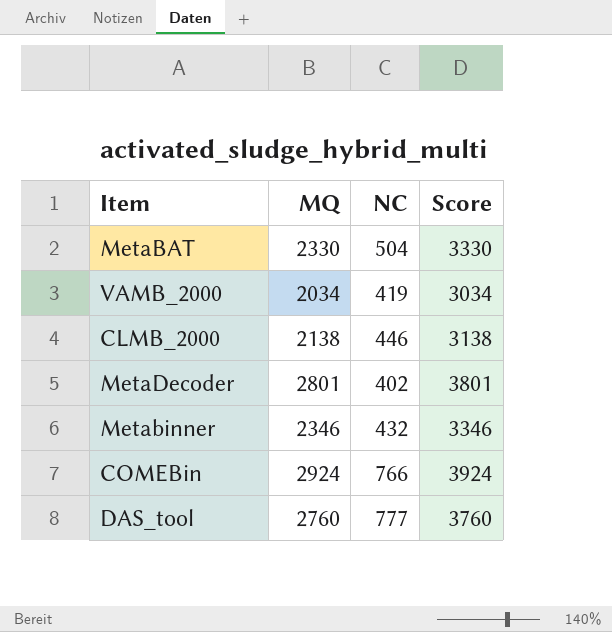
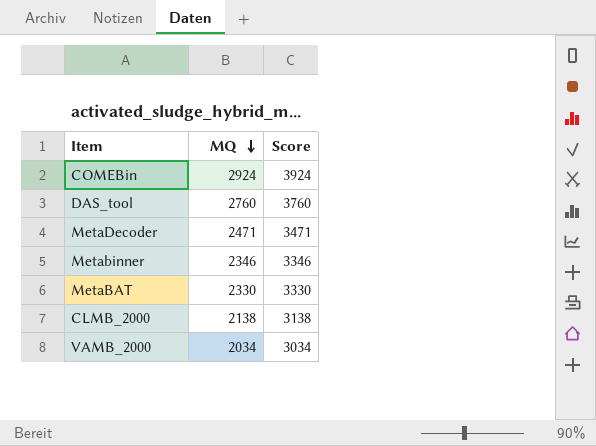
row order: none -> MQ descending
column NC | position: 3 -> none
MetaDecoder | MQ: 2801 -> 2471
MetaDecoder | Score: 3801 -> 3471

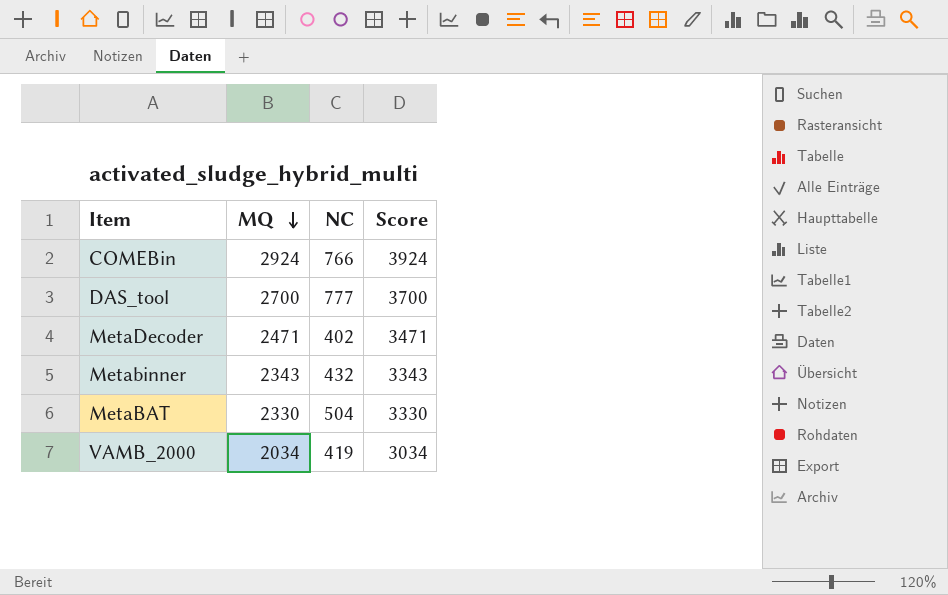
column NC | position: none -> 3
row CLMB_2000: 2138 | 3138 -> none
DAS_tool | MQ: 2760 -> 2700
DAS_tool | Score: 3760 -> 3700
Metabinner | MQ: 2346 -> 2343
Metabinner | Score: 3346 -> 3343

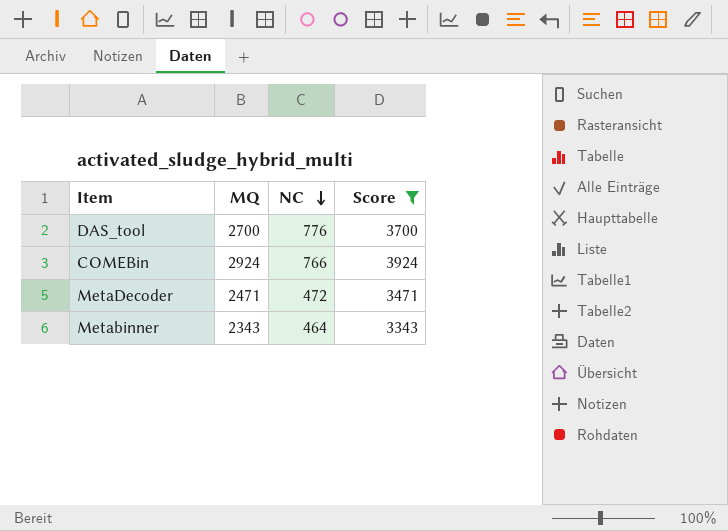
filter: none -> Score >= 3343
row order: MQ descending -> NC descending
DAS_tool | NC: 777 -> 776
MetaDecoder | NC: 402 -> 472
Metabinner | NC: 432 -> 464

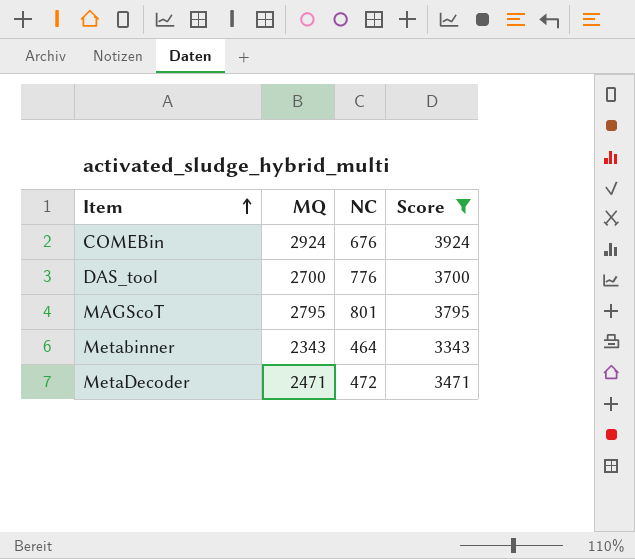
row order: NC descending -> Item ascending
COMEBin | NC: 766 -> 676
row MAGScoT: none -> 2795 | 801 | 3795

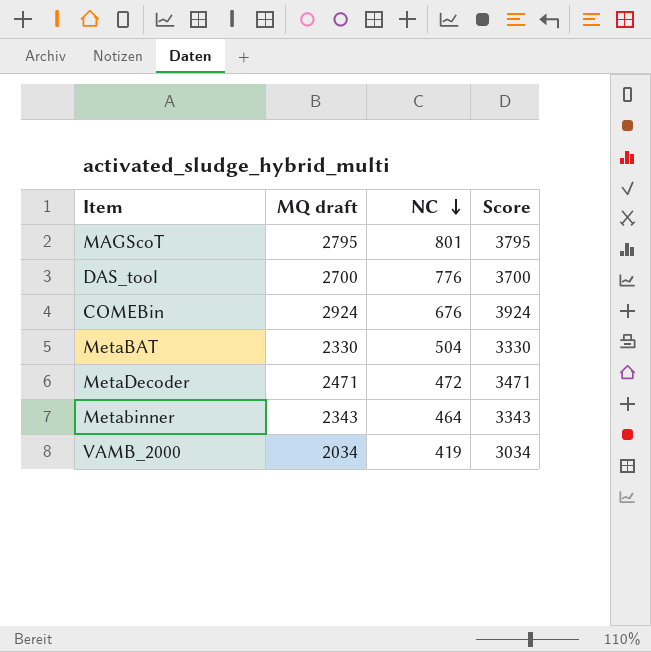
filter: Score >= 3343 -> none
row order: Item ascending -> NC descending
column name: MQ -> MQ draft

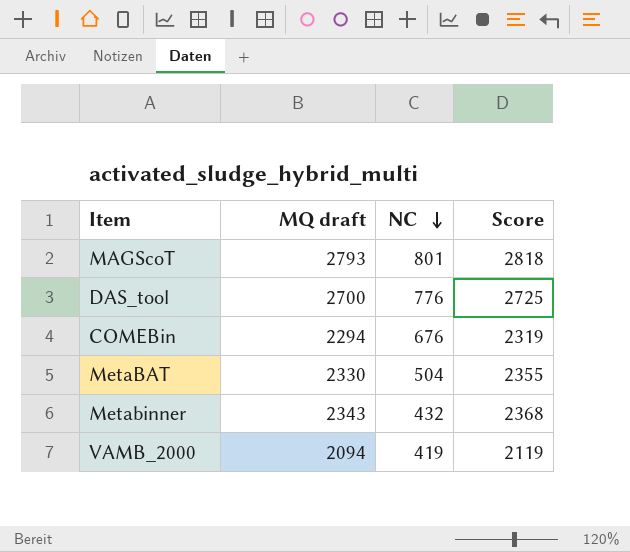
column Score | formula: [MQ draft] + 1000 -> [MQ draft] + 25
row MetaDecoder: 2471 | 472 | 3471 -> none
MAGScoT | MQ draft: 2795 -> 2793
COMEBin | MQ draft: 2924 -> 2294
Metabinner | NC: 464 -> 432
VAMB_2000 | MQ draft: 2034 -> 2094

